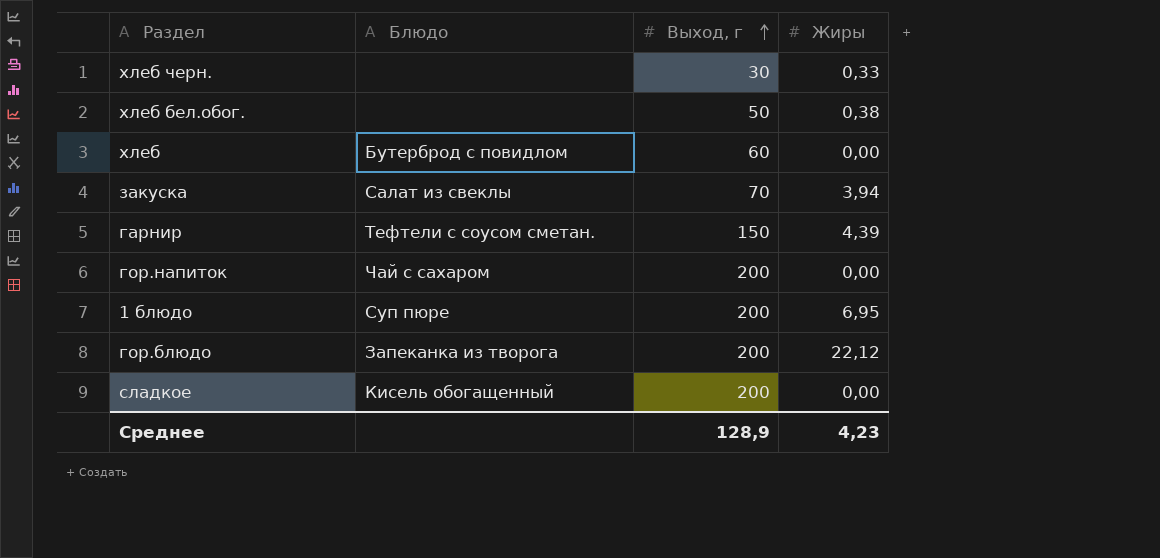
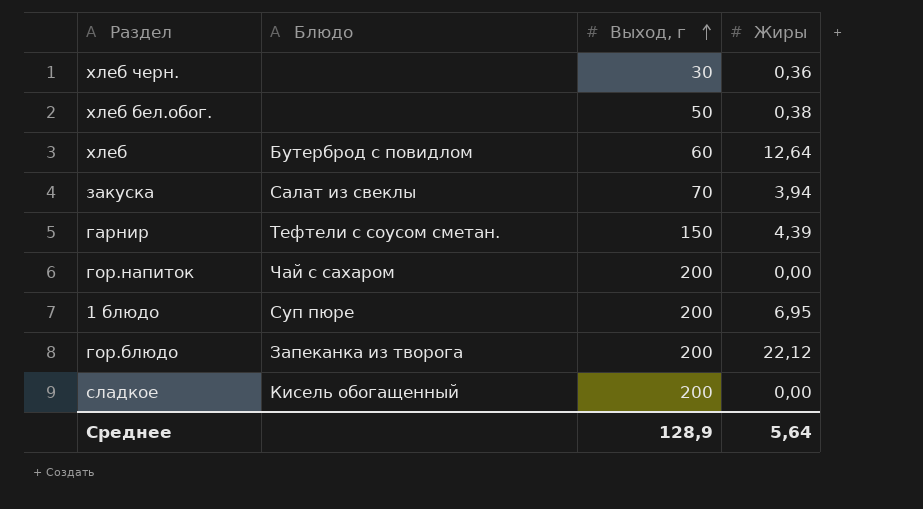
хлеб черн. | Жиры: 0,33 -> 0,36
хлеб | Жиры: 0,00 -> 12,64
Среднее | Жиры: 4,23 -> 5,64

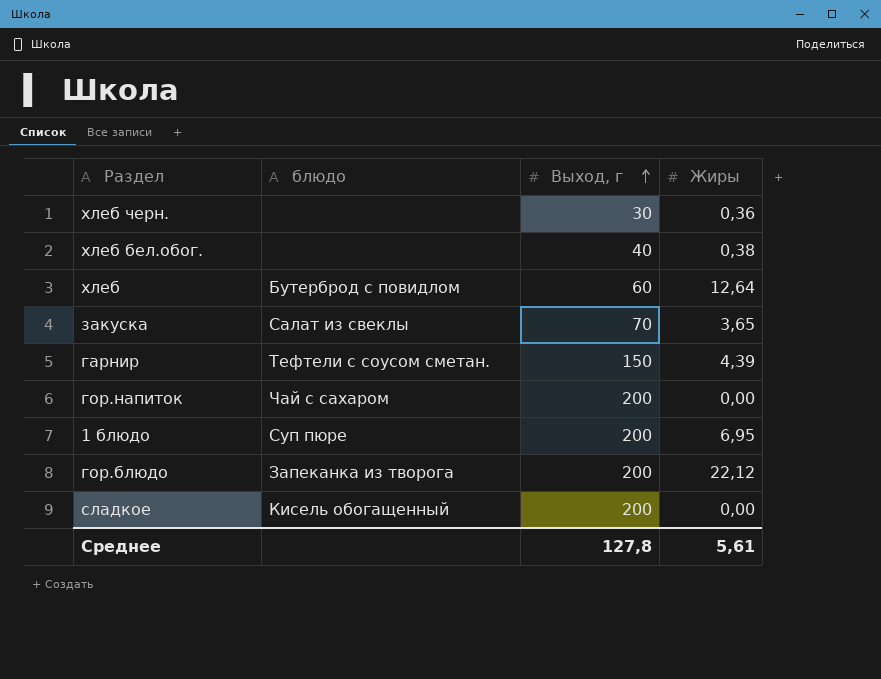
column name: Блюдо -> блюдо
хлеб бел.обог. | Выход, г: 50 -> 40
закуска | Жиры: 3,94 -> 3,65
Среднее | Выход, г: 128,9 -> 127,8
Среднее | Жиры: 5,64 -> 5,61

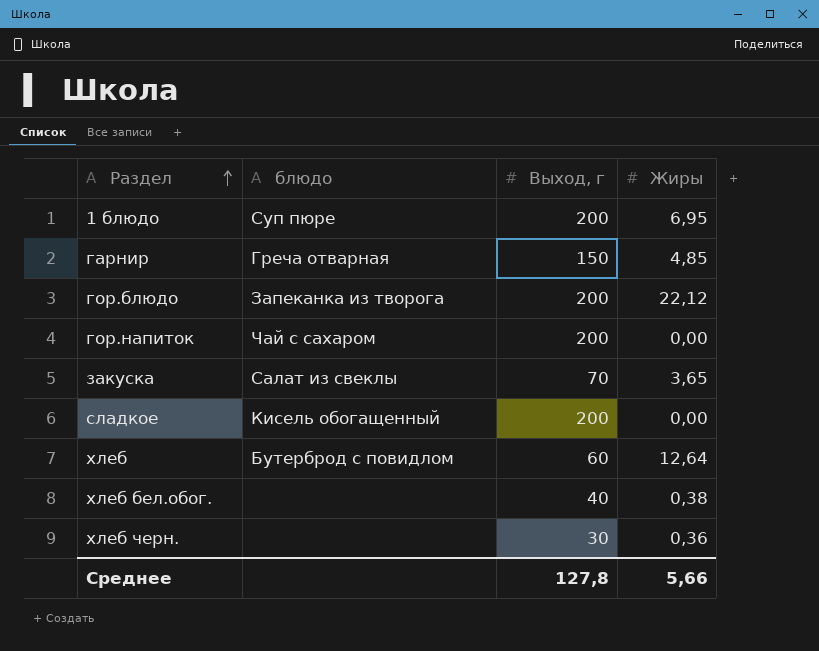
row order: Выход, г ascending -> Раздел ascending
гарнир | блюдо: Тефтели с соусом сметан. -> Греча отварная
гарнир | Жиры: 4,39 -> 4,85
Среднее | Жиры: 5,61 -> 5,66

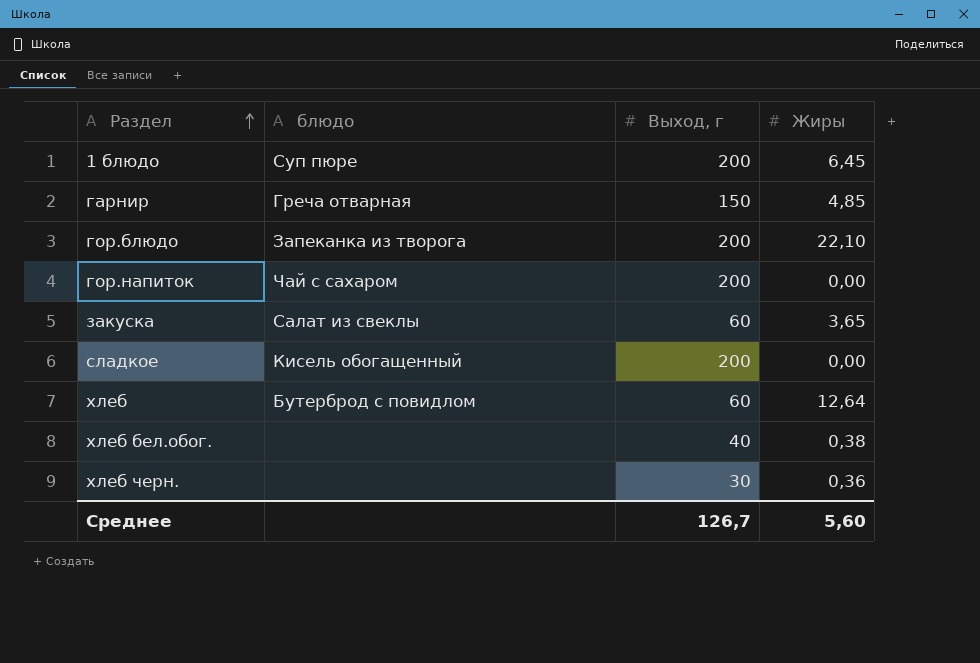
1 блюдо | Жиры: 6,95 -> 6,45
гор.блюдо | Жиры: 22,12 -> 22,10
закуска | Выход, г: 70 -> 60
Среднее | Выход, г: 127,8 -> 126,7
Среднее | Жиры: 5,66 -> 5,60

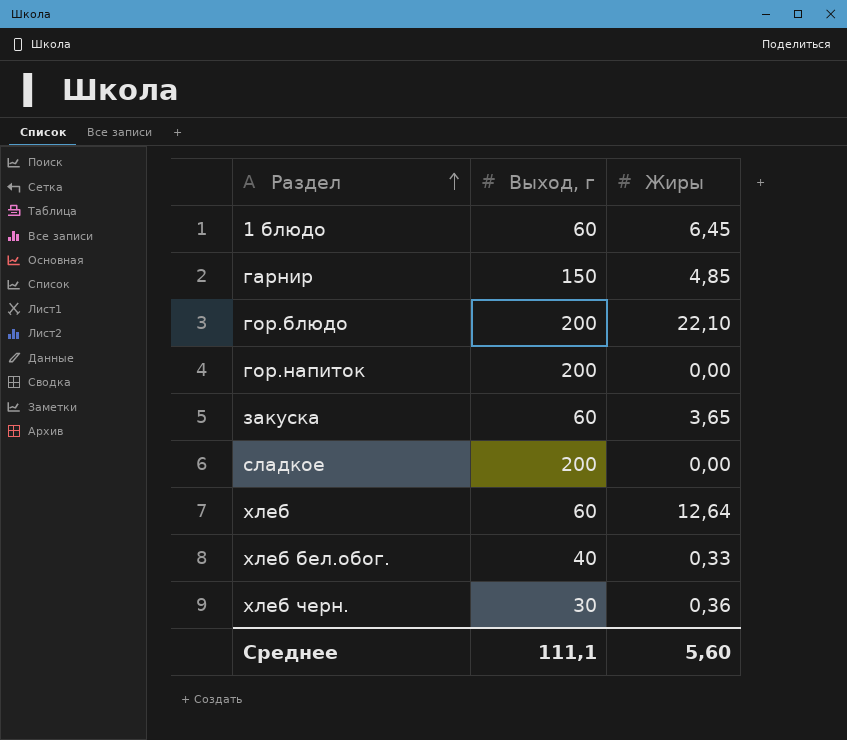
column блюдо | position: 2 -> none
1 блюдо | Выход, г: 200 -> 60
хлеб бел.обог. | Жиры: 0,38 -> 0,33
Среднее | Выход, г: 126,7 -> 111,1

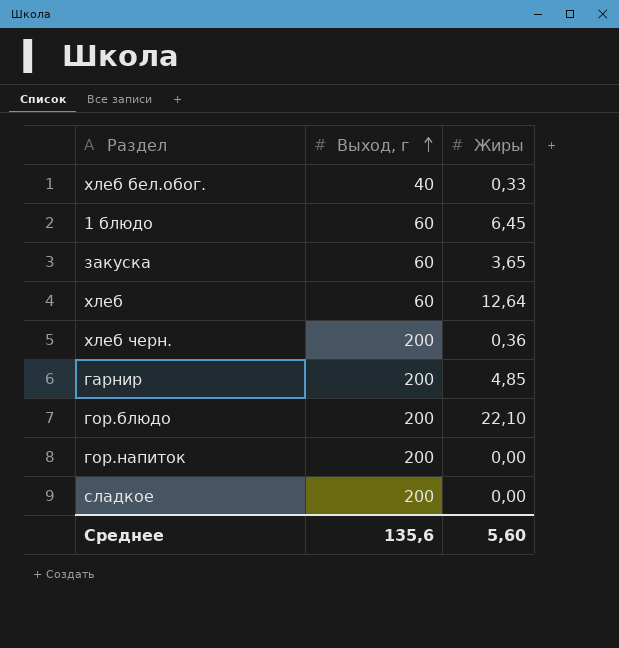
row order: Раздел ascending -> Выход, г ascending
хлеб черн. | Выход, г: 30 -> 200
гарнир | Выход, г: 150 -> 200
Среднее | Выход, г: 111,1 -> 135,6

